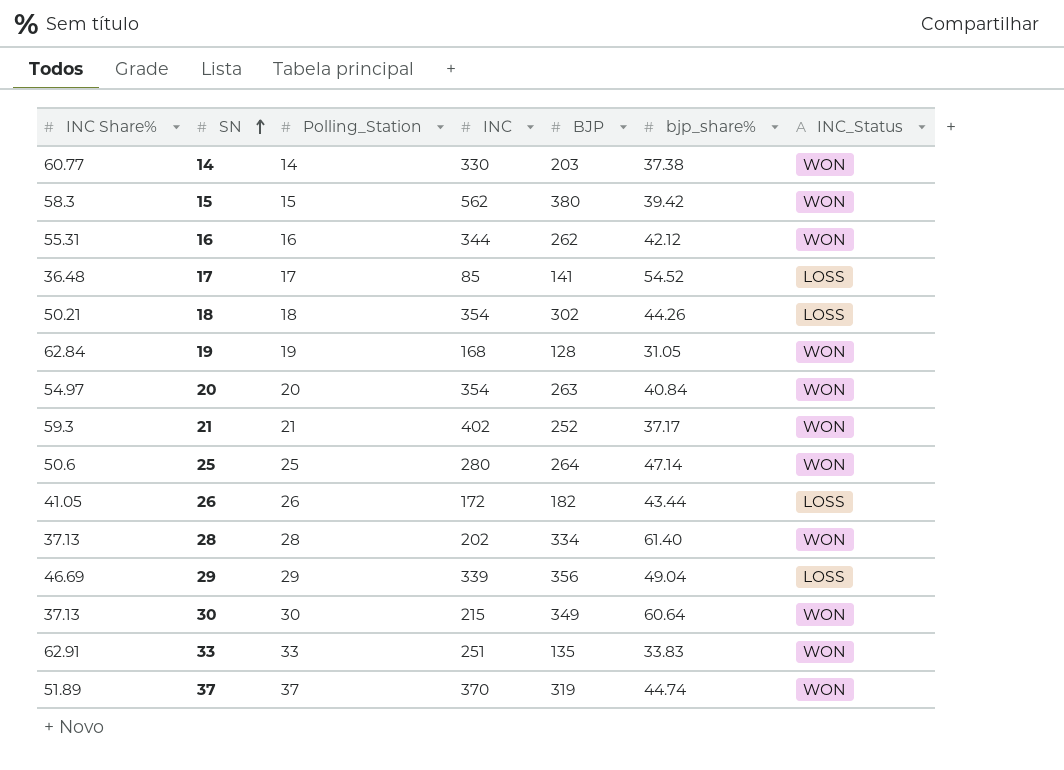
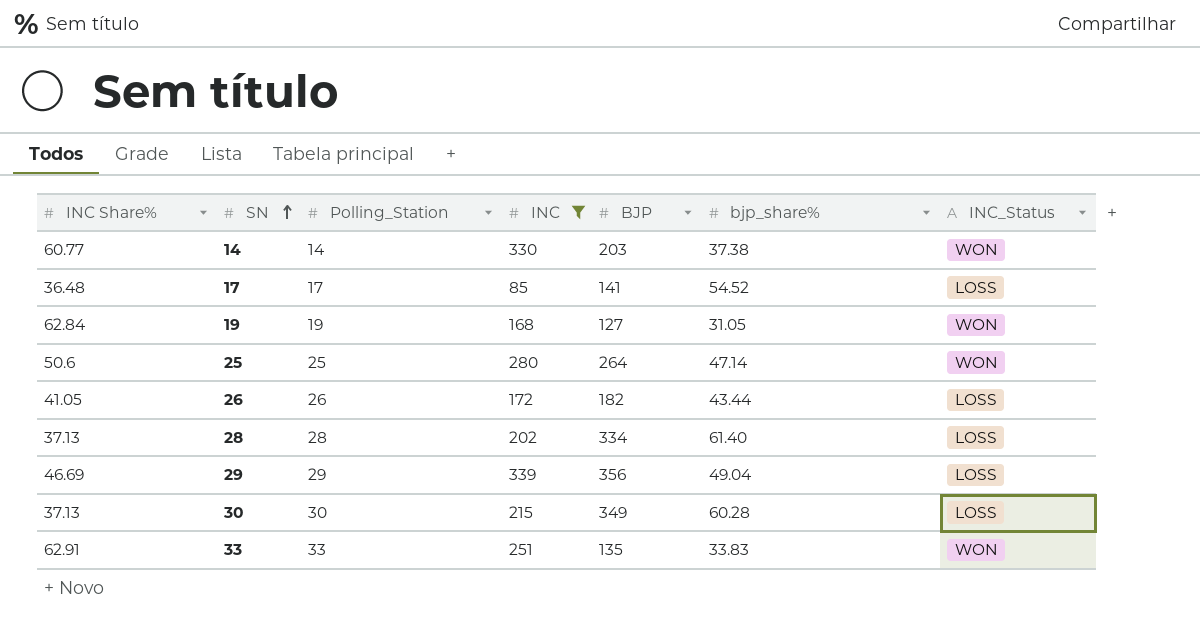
filter: none -> INC <= 339
19 | BJP: 128 -> 127
28 | INC_Status: WON -> LOSS
30 | bjp_share%: 60.64 -> 60.28
30 | INC_Status: WON -> LOSS

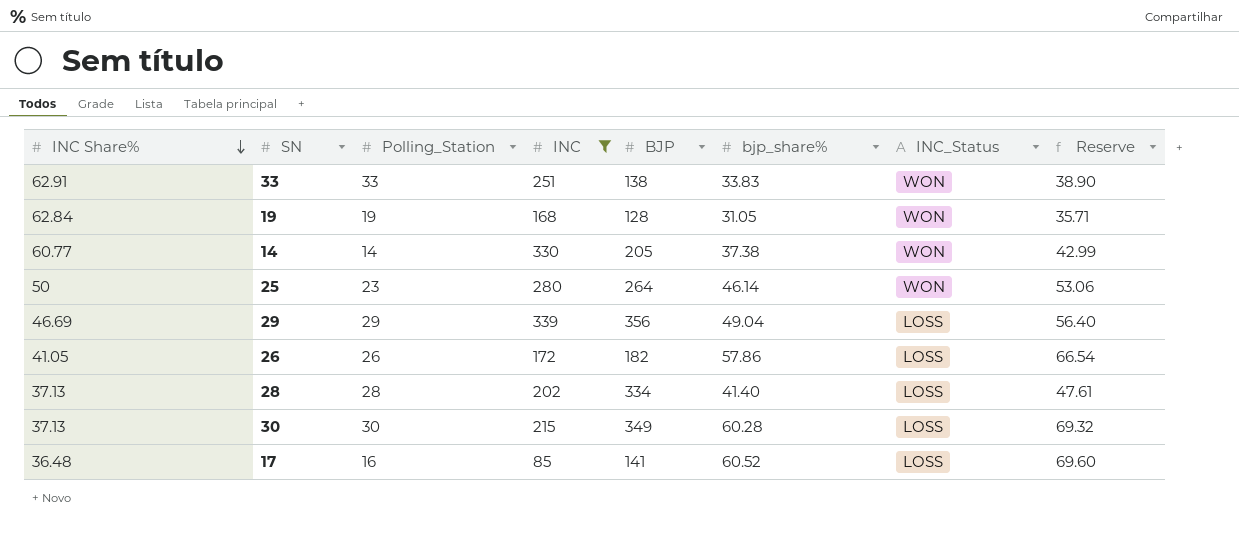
row order: SN ascending -> INC Share% descending
column Reserve | formula: none -> [bjp_share%] * 1.15
33 | BJP: 135 -> 138
19 | BJP: 127 -> 128
14 | BJP: 203 -> 205
25 | INC Share%: 50.6 -> 50
25 | Polling_Station: 25 -> 23
25 | bjp_share%: 47.14 -> 46.14
26 | bjp_share%: 43.44 -> 57.86
28 | bjp_share%: 61.40 -> 41.40
17 | Polling_Station: 17 -> 16
17 | bjp_share%: 54.52 -> 60.52

